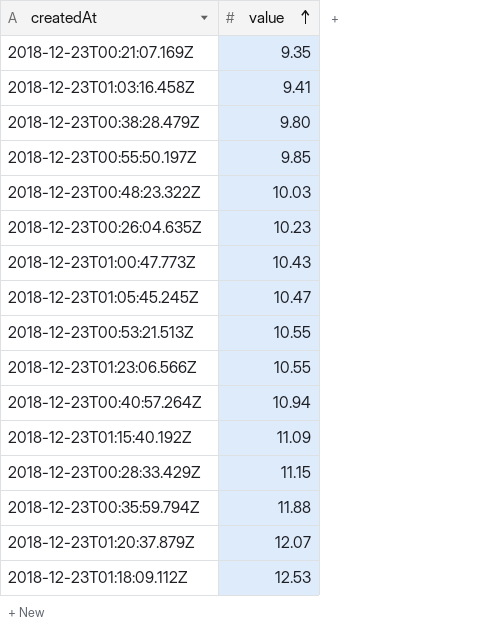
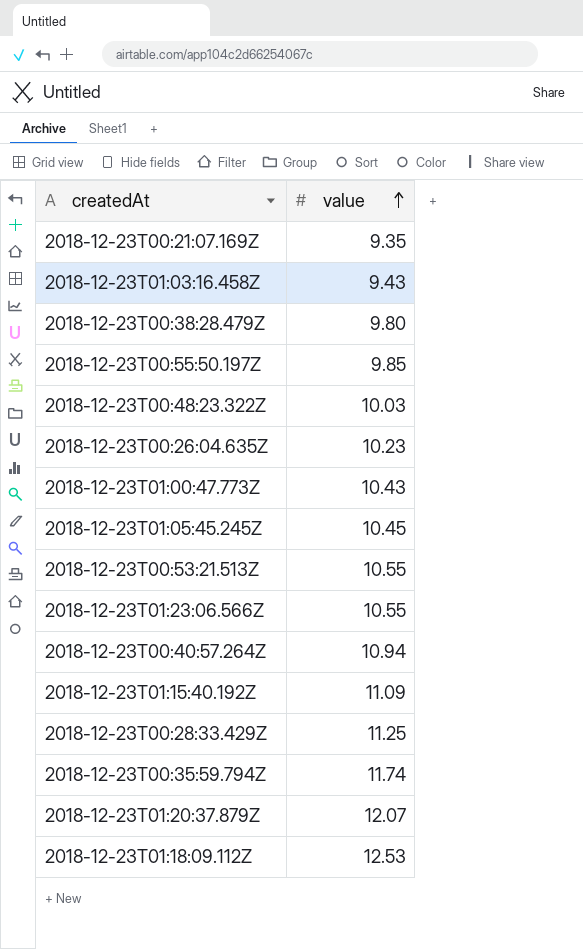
2018-12-23T01:03:16.458Z | value: 9.41 -> 9.43
2018-12-23T01:05:45.245Z | value: 10.47 -> 10.45
2018-12-23T00:28:33.429Z | value: 11.15 -> 11.25
2018-12-23T00:35:59.794Z | value: 11.88 -> 11.74

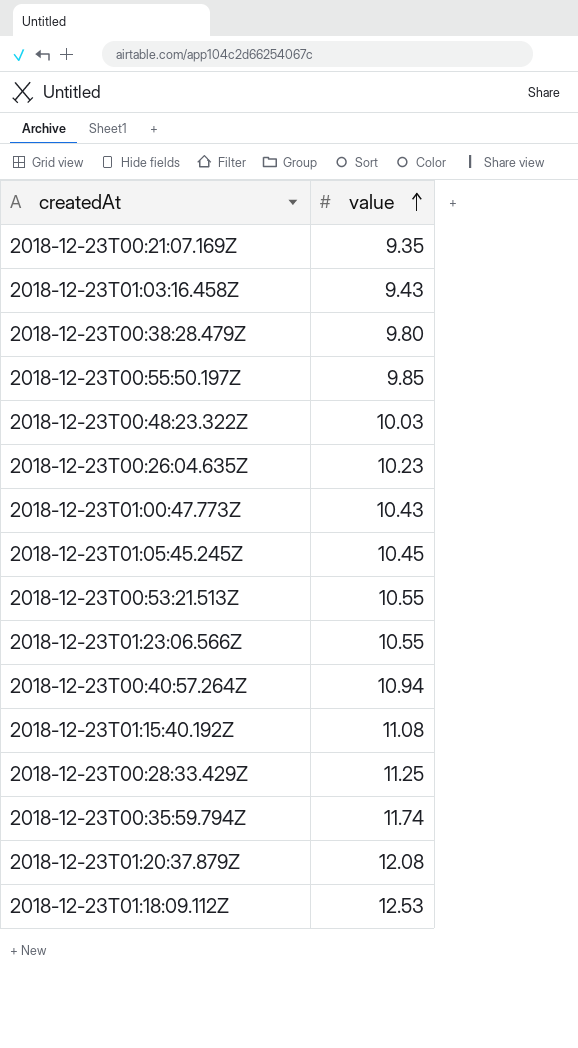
2018-12-23T01:15:40.192Z | value: 11.09 -> 11.08
2018-12-23T01:20:37.879Z | value: 12.07 -> 12.08

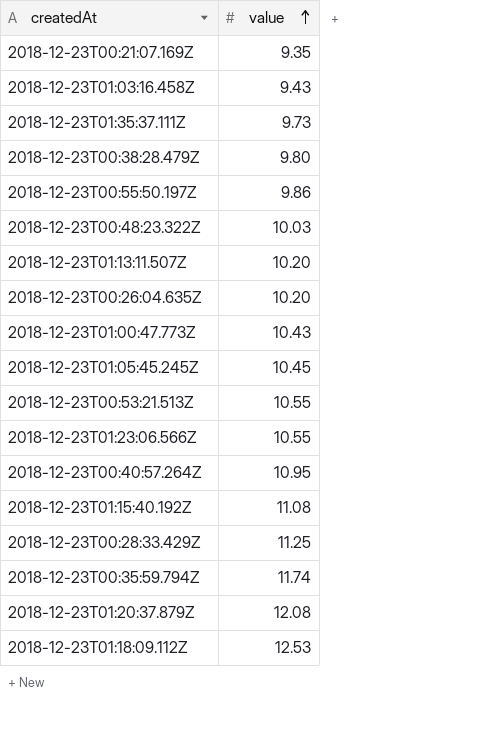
row 2018-12-23T01:35:37.111Z: none -> 9.73
2018-12-23T00:55:50.197Z | value: 9.85 -> 9.86
row 2018-12-23T01:13:11.507Z: none -> 10.20
2018-12-23T00:26:04.635Z | value: 10.23 -> 10.20
2018-12-23T00:40:57.264Z | value: 10.94 -> 10.95

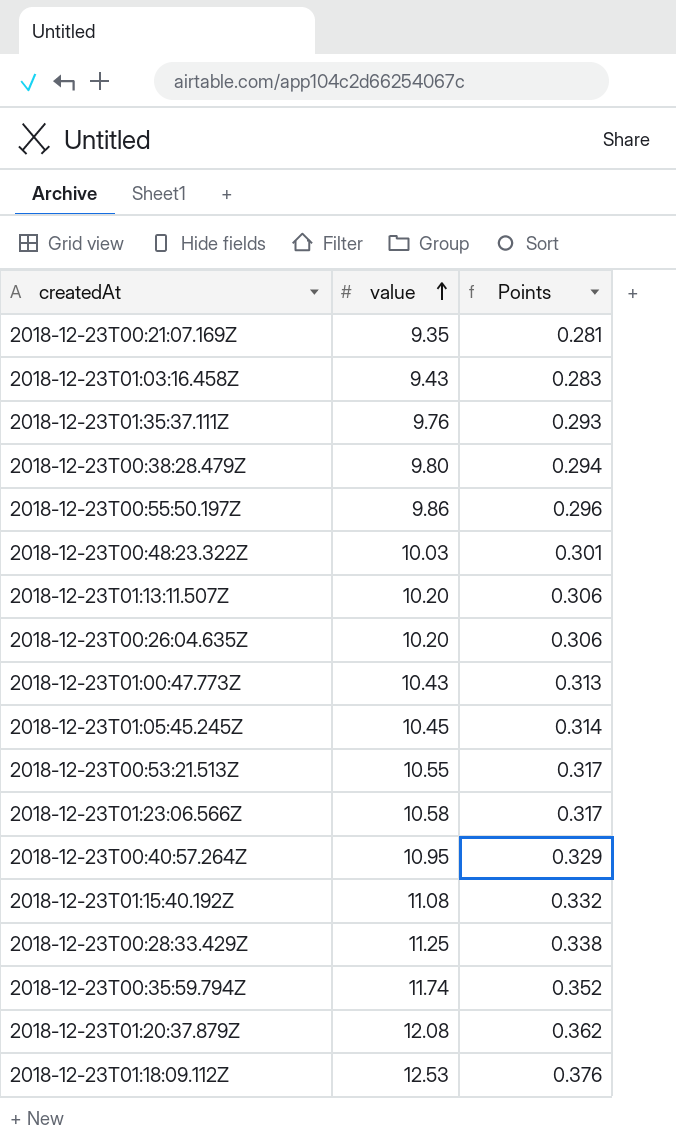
column Points | formula: none -> [value] * 0.03
2018-12-23T01:35:37.111Z | value: 9.73 -> 9.76
2018-12-23T01:23:06.566Z | value: 10.55 -> 10.58

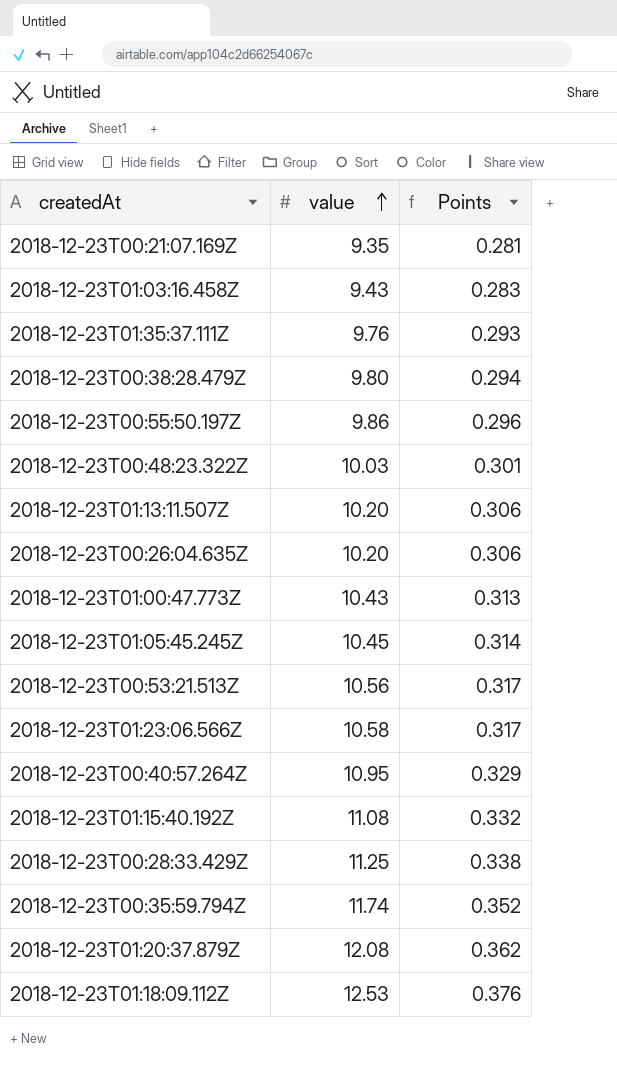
2018-12-23T00:53:21.513Z | value: 10.55 -> 10.56

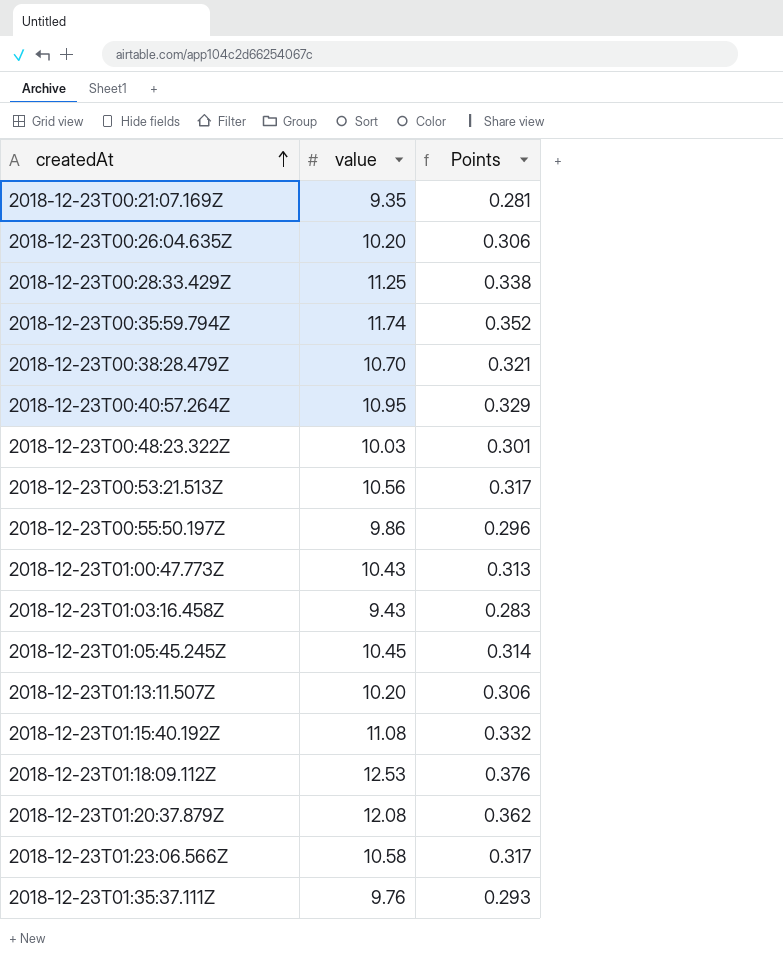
row order: value ascending -> createdAt ascending
2018-12-23T00:38:28.479Z | value: 9.80 -> 10.70
2018-12-23T00:38:28.479Z | Points: 0.294 -> 0.321

